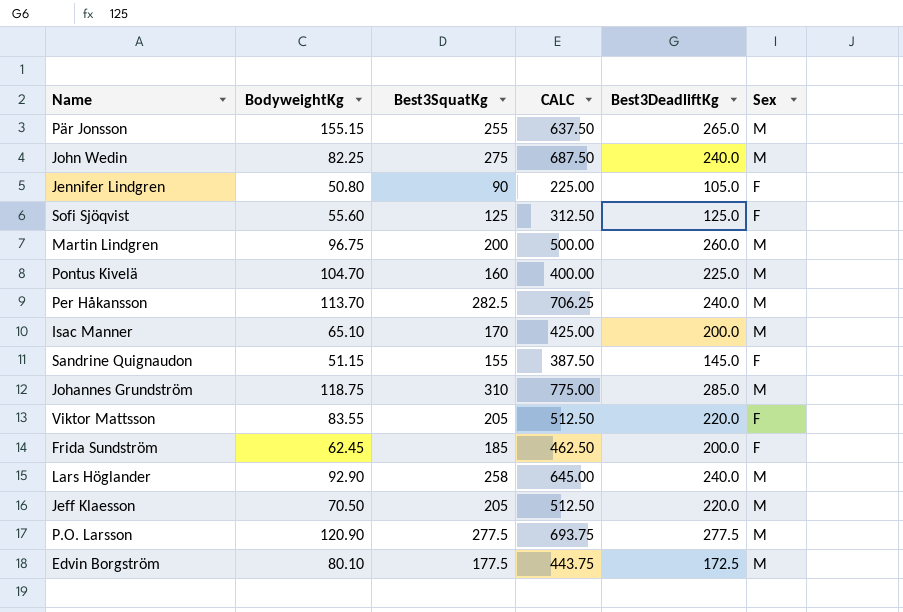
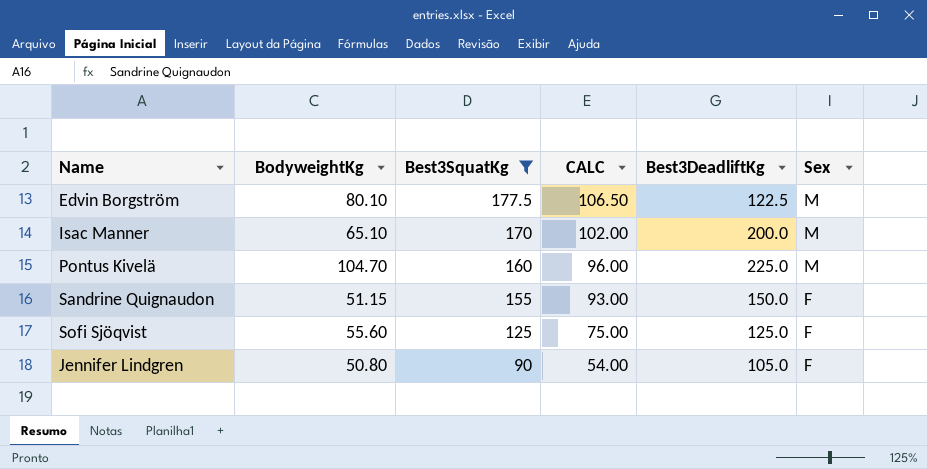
filter: none -> Best3SquatKg <= 177.5
row order: none -> Best3SquatKg descending
column CALC | formula: [Best3SquatKg] * 2.5 -> [Best3SquatKg] * 0.6
Edvin Borgström | Best3DeadliftKg: 172.5 -> 122.5
Sandrine Quignaudon | Best3DeadliftKg: 145.0 -> 150.0

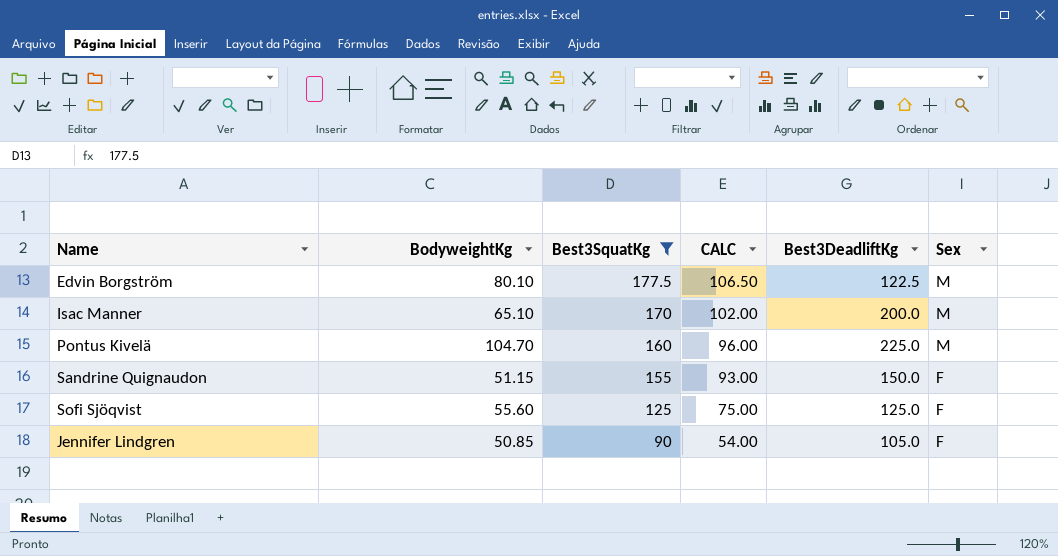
Jennifer Lindgren | BodyweightKg: 50.80 -> 50.85

